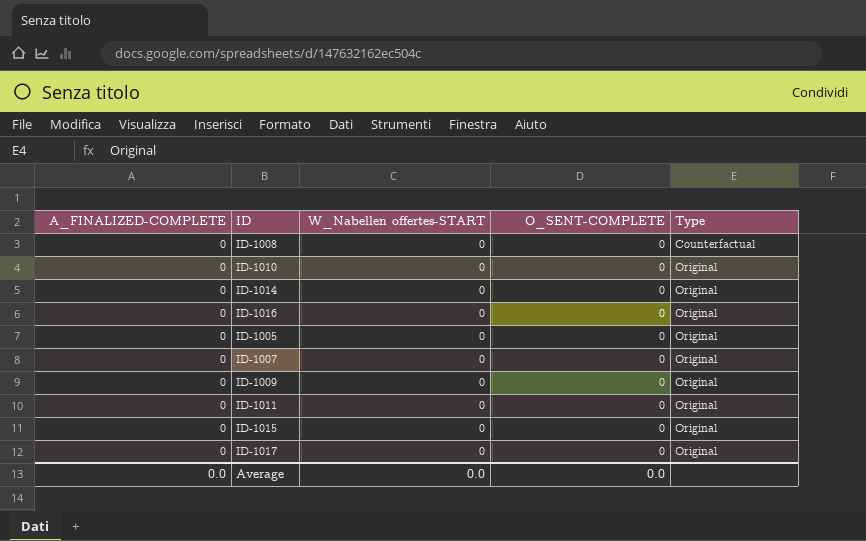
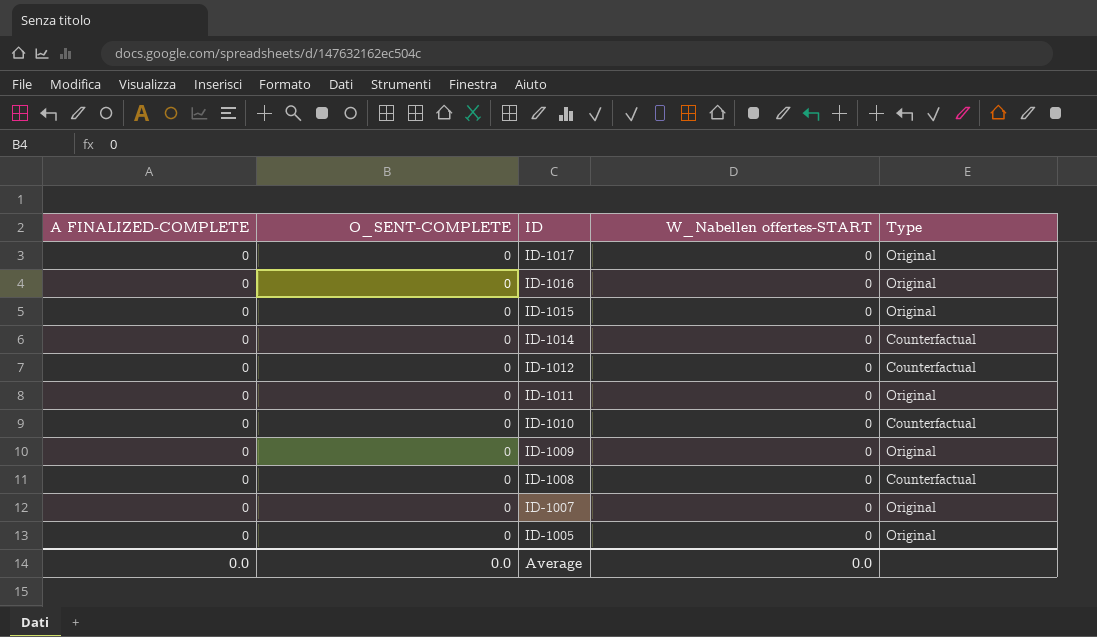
row order: Type ascending -> ID descending
column name: A_FINALIZED-COMPLETE -> A FINALIZED-COMPLETE
column O_SENT-COMPLETE | position: 4 -> 2
ID-1014 | Type: Original -> Counterfactual
row ID-1012: none -> 0 | 0 | 0 | Counterfactual
ID-1010 | Type: Original -> Counterfactual

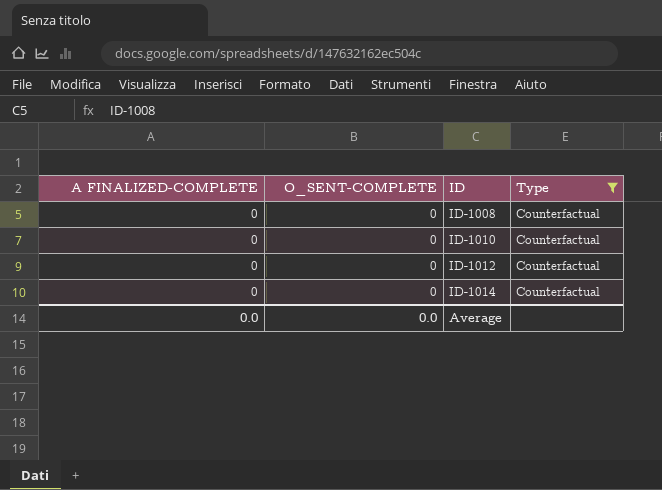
filter: none -> Type = Counterfactual
row order: ID descending -> ID ascending
column W_Nabellen offertes-START | position: 4 -> none

